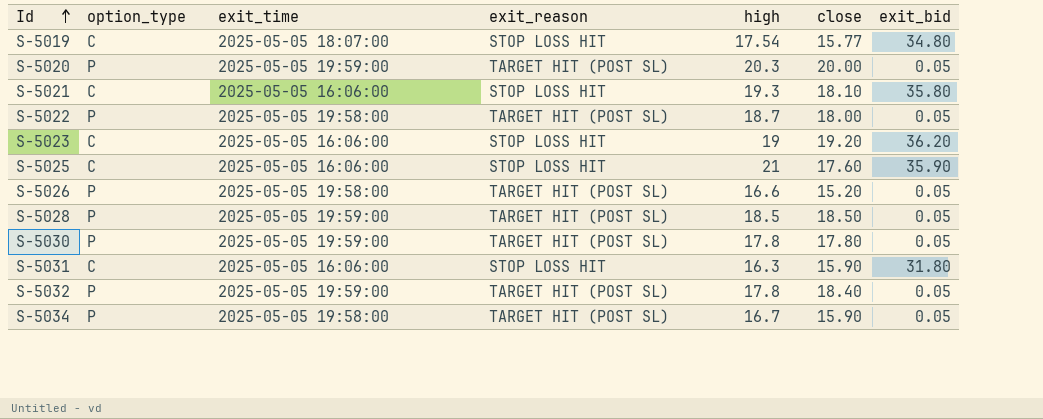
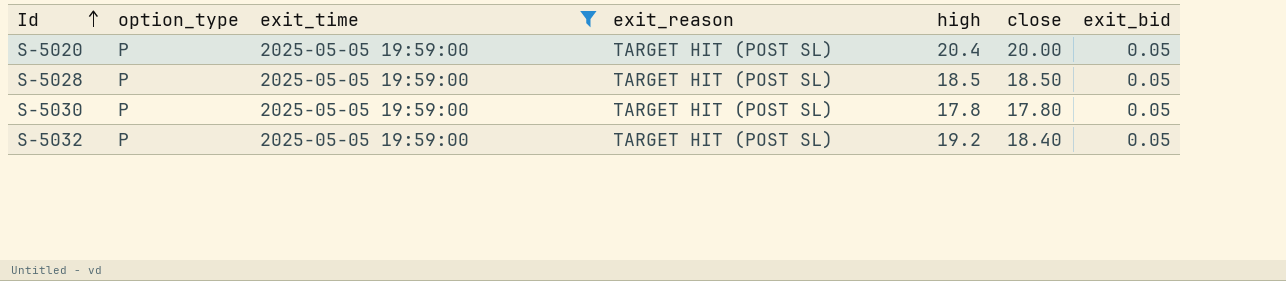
filter: none -> exit_time = 2025-05-05 19:59:00
S-5020 | high: 20.3 -> 20.4
S-5032 | high: 17.8 -> 19.2

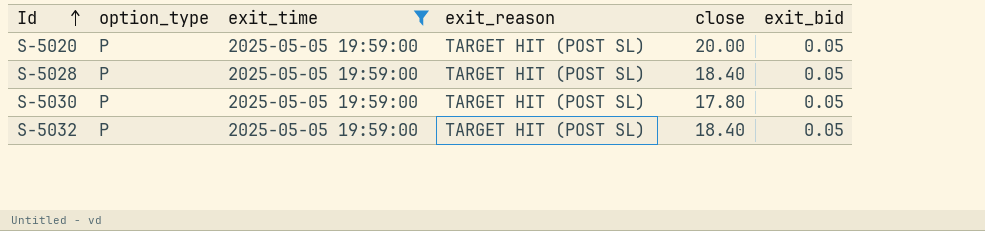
column high | position: 5 -> none
S-5028 | close: 18.50 -> 18.40

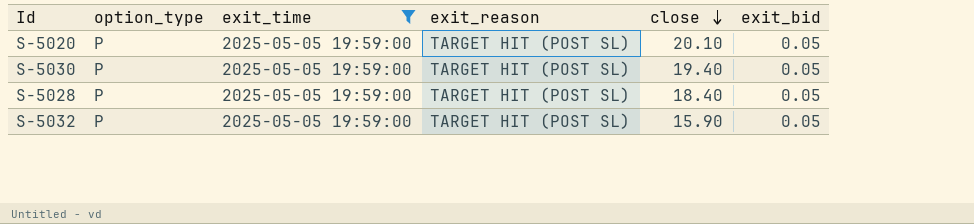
row order: Id ascending -> close descending
S-5020 | close: 20.00 -> 20.10
S-5030 | close: 17.80 -> 19.40
S-5032 | close: 18.40 -> 15.90

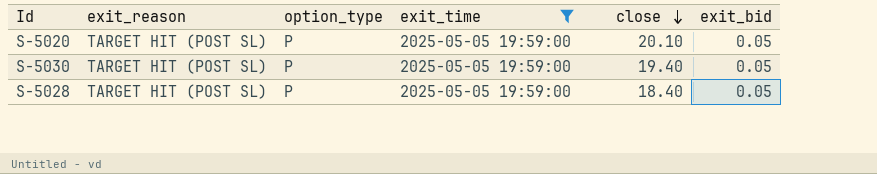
column exit_reason | position: 4 -> 2
row S-5032: P | 2025-05-05 19:59:00 | TARGET HIT (POST SL) | 15.90 | 0.05 -> none

